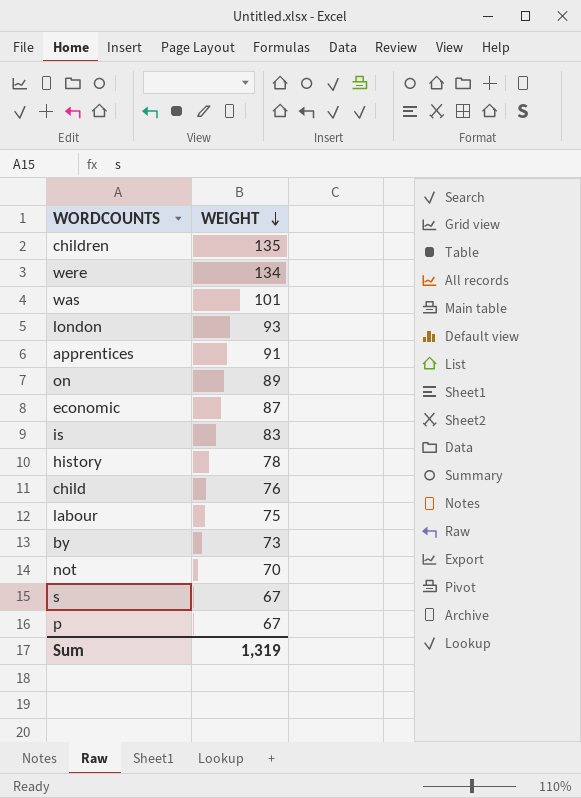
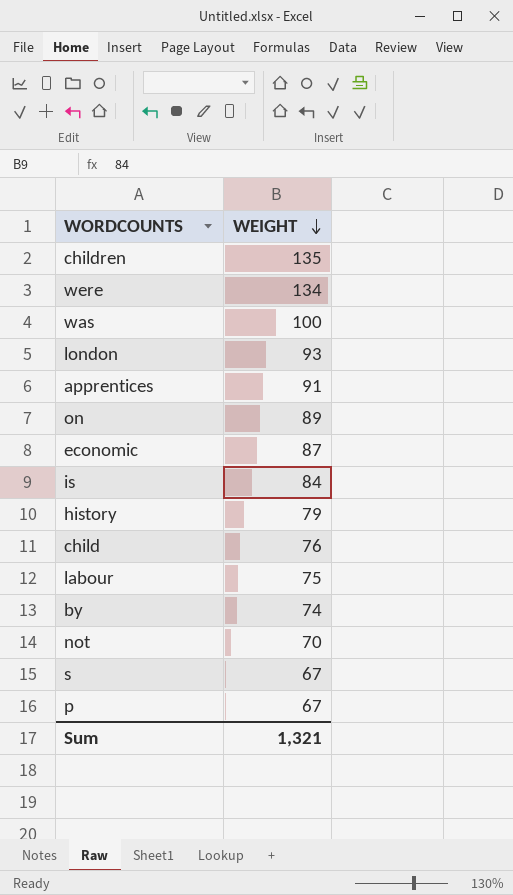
was | WEIGHT: 101 -> 100
is | WEIGHT: 83 -> 84
history | WEIGHT: 78 -> 79
by | WEIGHT: 73 -> 74
Sum | WEIGHT: 1,319 -> 1,321

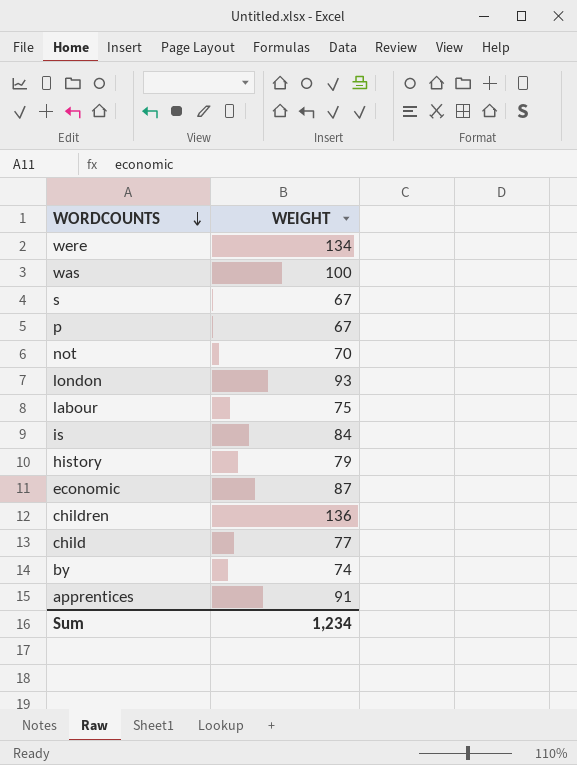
row order: WEIGHT descending -> WORDCOUNTS descending
row on: 89 -> none
children | WEIGHT: 135 -> 136
child | WEIGHT: 76 -> 77
Sum | WEIGHT: 1,321 -> 1,234

